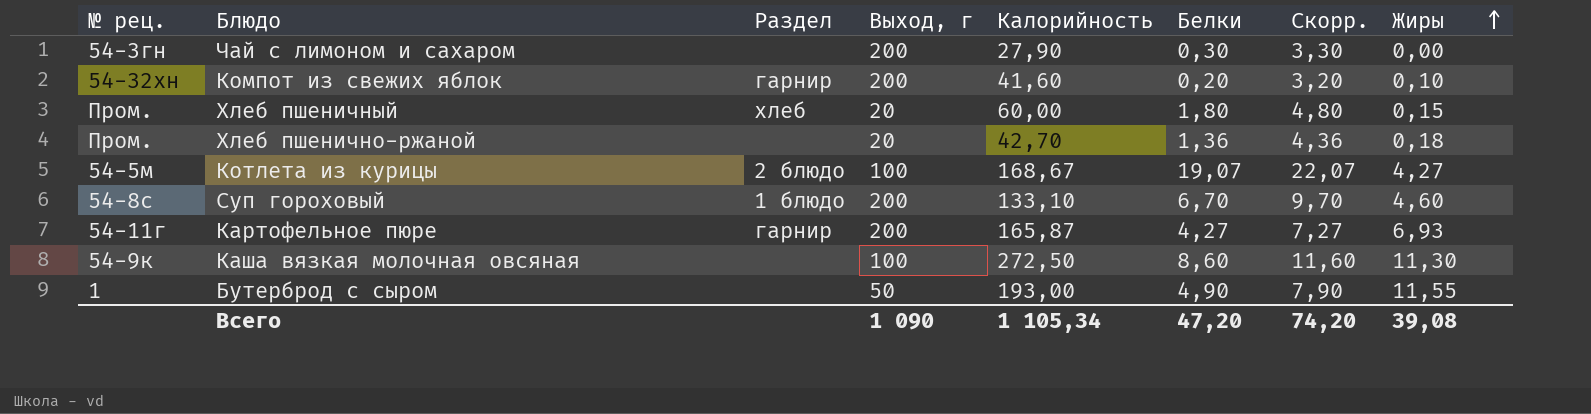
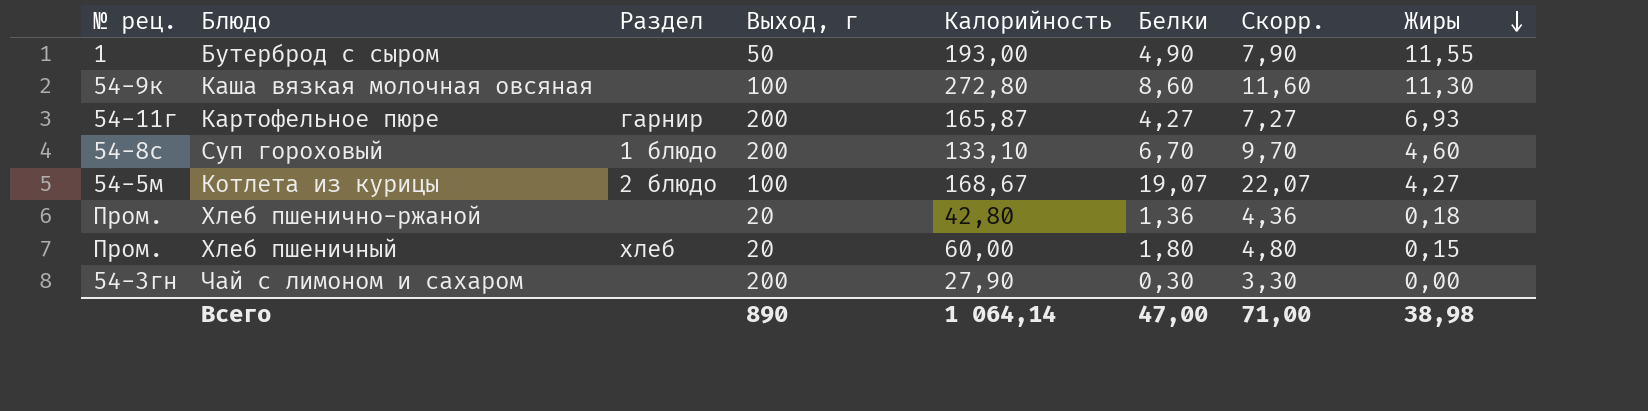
row order: Жиры ascending -> Жиры descending
row Компот из свежих яблок: 54-32хн | гарнир | 200 | 41,60 | 0,20 | 3,20 | 0,10 -> none
Каша вязкая молочная овсяная | Калорийность: 272,50 -> 272,80
Хлеб пшенично-ржаной | Калорийность: 42,70 -> 42,80
Всего | Выход, г: 1 090 -> 890
Всего | Калорийность: 1 105,34 -> 1 064,14
Всего | Белки: 47,20 -> 47,00
Всего | Скорр.: 74,20 -> 71,00
Всего | Жиры: 39,08 -> 38,98

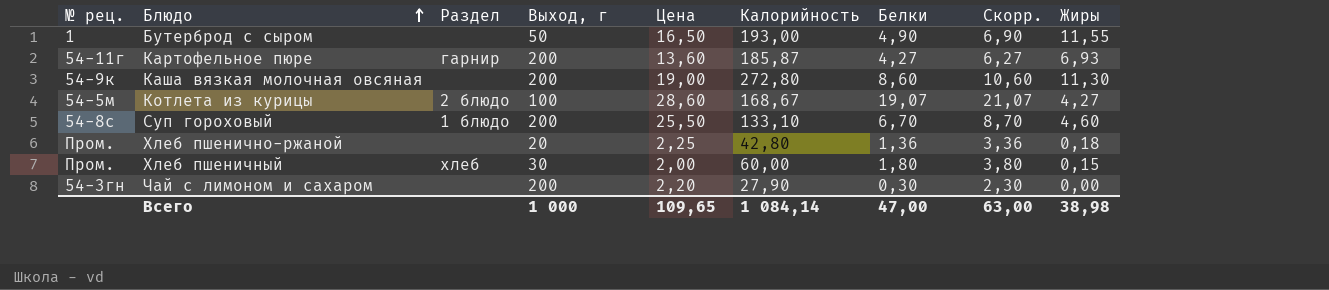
row order: Жиры descending -> Блюдо ascending
column Цена | position: none -> 5
column Скорр. | formula: [Белки] + 3 -> [Белки] + 2
Картофельное пюре | Калорийность: 165,87 -> 185,87
Каша вязкая молочная овсяная | Выход, г: 100 -> 200
Хлеб пшеничный | Выход, г: 20 -> 30
Всего | Выход, г: 890 -> 1 000
Всего | Калорийность: 1 064,14 -> 1 084,14
Всего | Скорр.: 71,00 -> 63,00

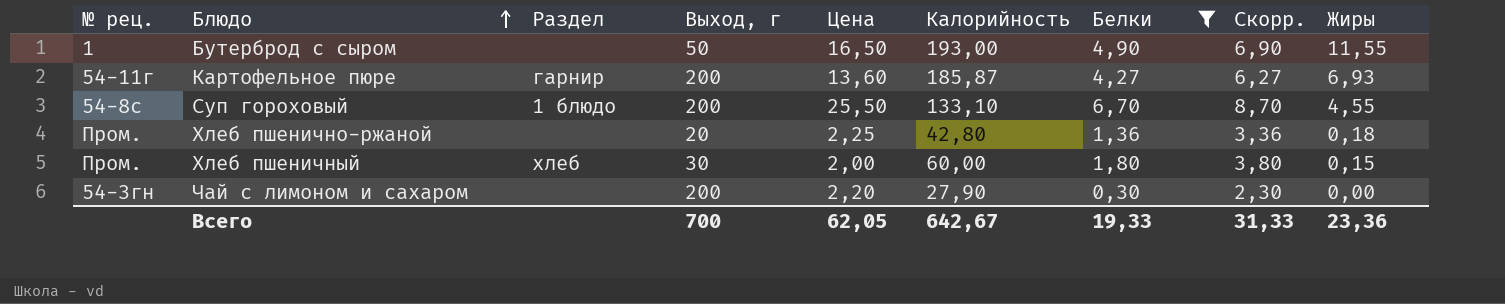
filter: none -> Белки <= 6,70
Суп гороховый | Жиры: 4,60 -> 4,55
Всего | Выход, г: 1 000 -> 700
Всего | Цена: 109,65 -> 62,05
Всего | Калорийность: 1 084,14 -> 642,67
Всего | Белки: 47,00 -> 19,33
Всего | Скорр.: 63,00 -> 31,33
Всего | Жиры: 38,98 -> 23,36

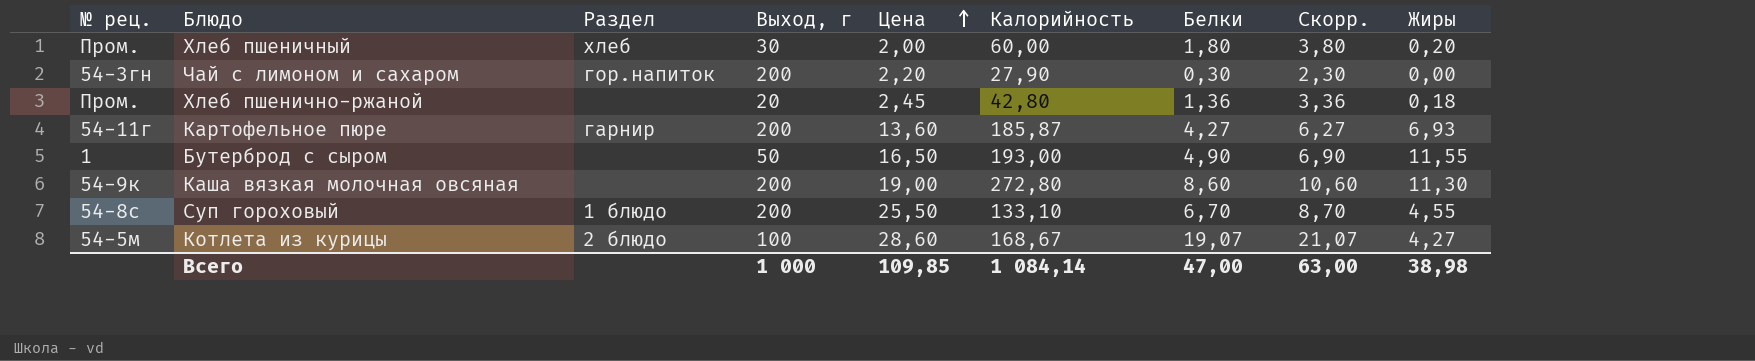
filter: Белки <= 6,70 -> none
row order: Блюдо ascending -> Цена ascending
Хлеб пшеничный | Жиры: 0,15 -> 0,20
Чай с лимоном и сахаром | Раздел: none -> гор.напиток
Хлеб пшенично-ржаной | Цена: 2,25 -> 2,45
Всего | Выход, г: 700 -> 1 000
Всего | Цена: 62,05 -> 109,85
Всего | Калорийность: 642,67 -> 1 084,14
Всего | Белки: 19,33 -> 47,00
Всего | Скорр.: 31,33 -> 63,00
Всего | Жиры: 23,36 -> 38,98

